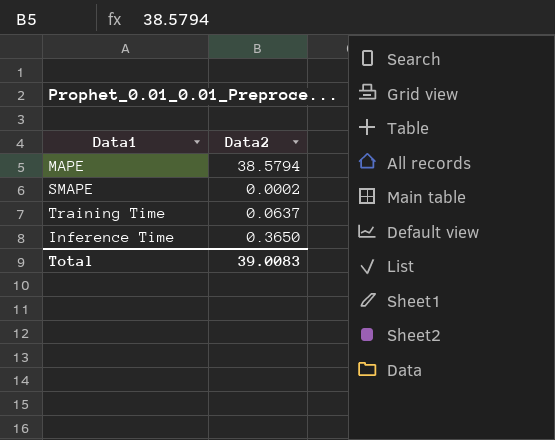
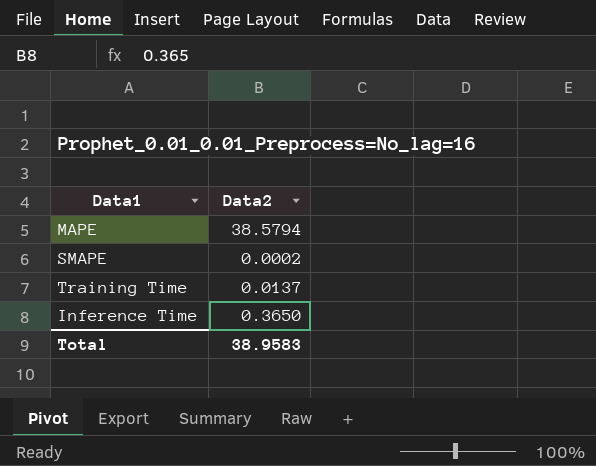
Training Time | Data2: 0.0637 -> 0.0137
Total | Data2: 39.0083 -> 38.9583

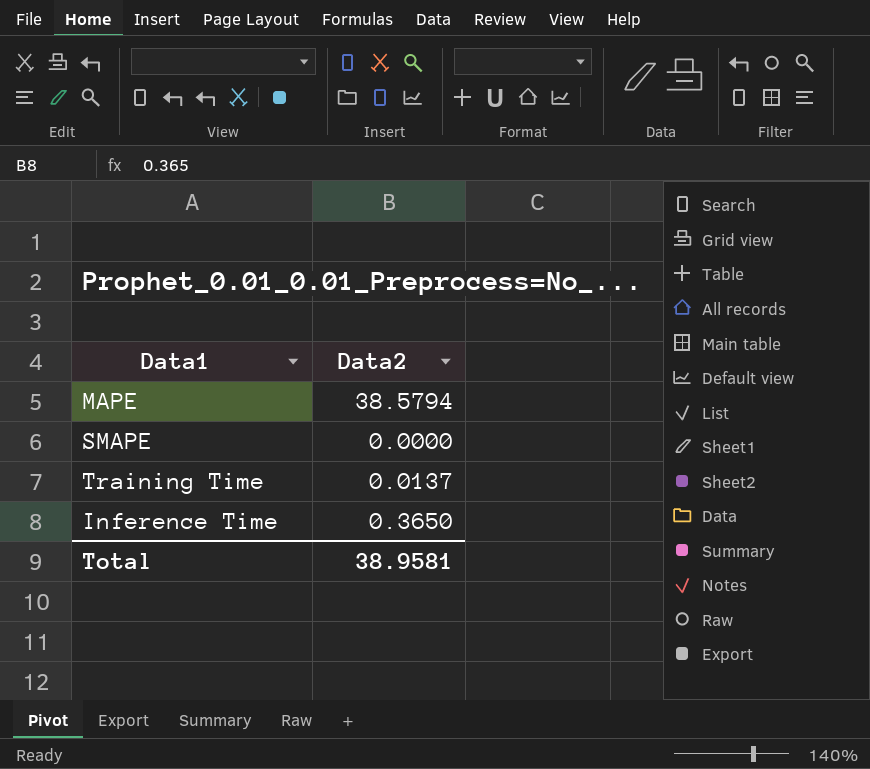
SMAPE | Data2: 0.0002 -> 0.0000
Total | Data2: 38.9583 -> 38.9581

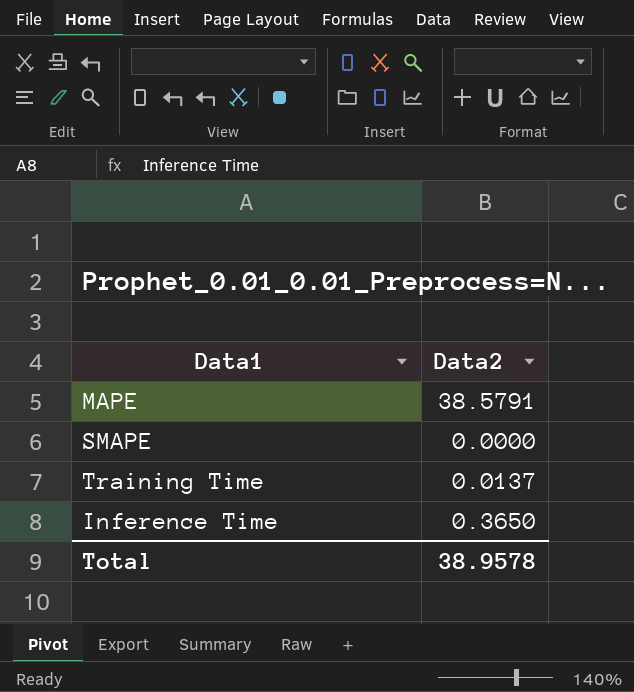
MAPE | Data2: 38.5794 -> 38.5791
Total | Data2: 38.9581 -> 38.9578

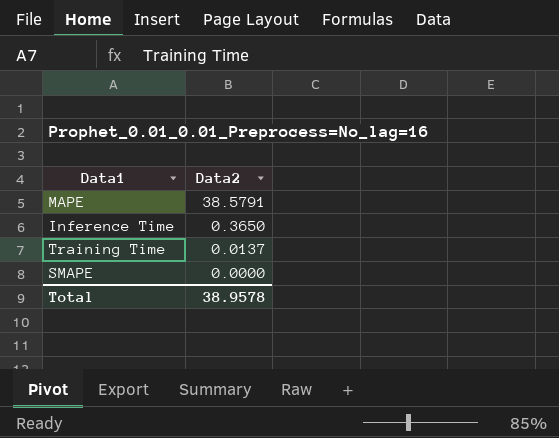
row order: none -> Data2 descending

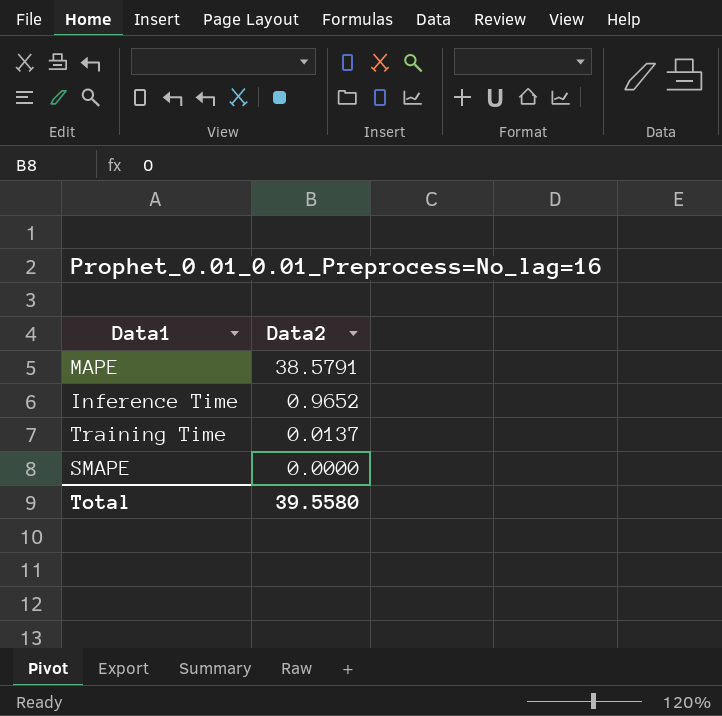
Inference Time | Data2: 0.3650 -> 0.9652
Total | Data2: 38.9578 -> 39.5580

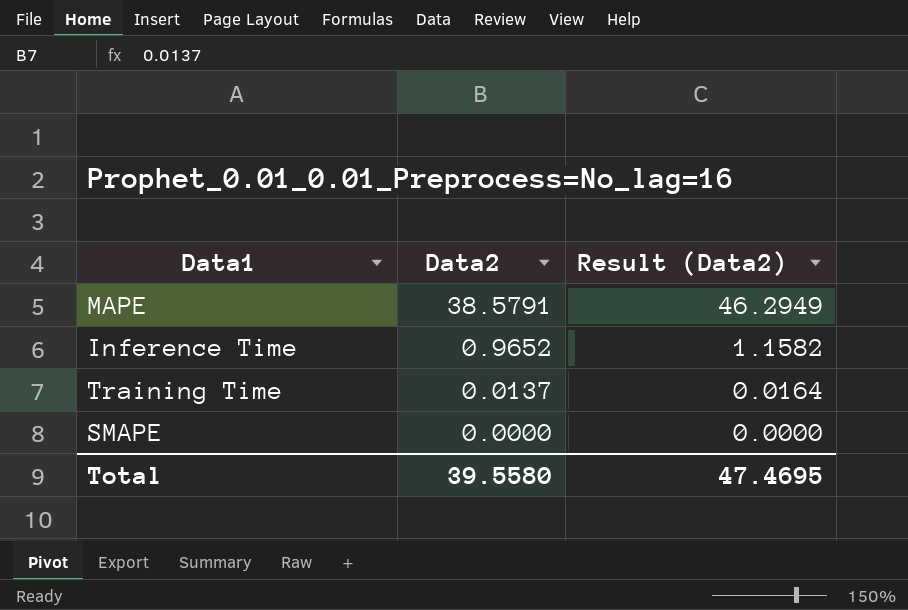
column Result (Data2) | formula: none -> [Data2] * 1.2

